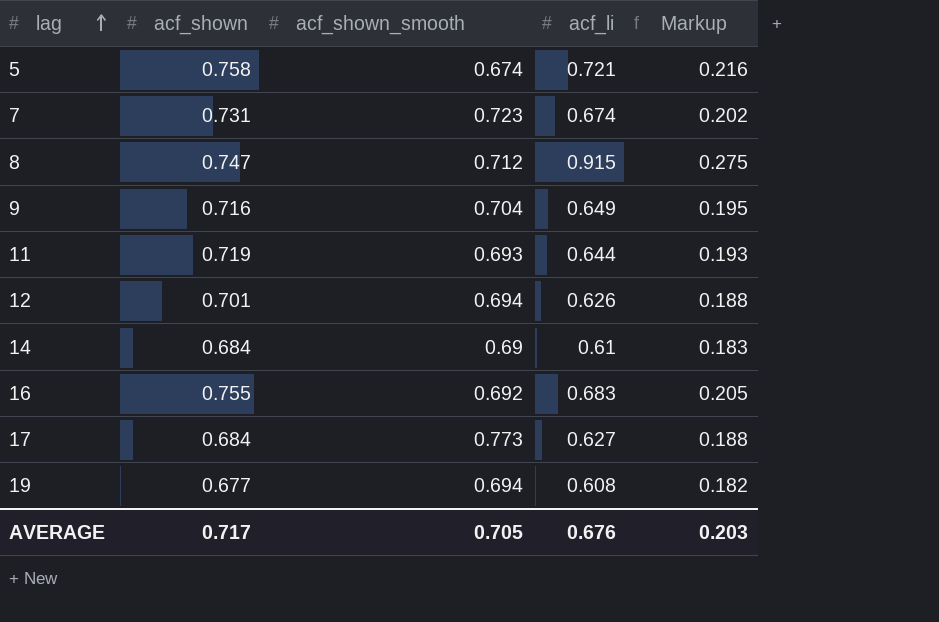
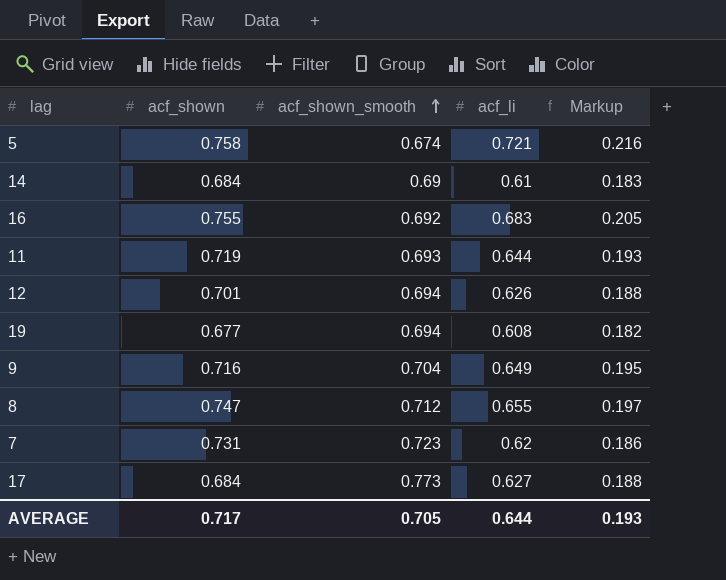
row order: lag ascending -> acf_shown_smooth ascending
8 | acf_li: 0.915 -> 0.655
8 | Markup: 0.275 -> 0.197
7 | acf_li: 0.674 -> 0.62
7 | Markup: 0.202 -> 0.186
AVERAGE | acf_li: 0.676 -> 0.644
AVERAGE | Markup: 0.203 -> 0.193

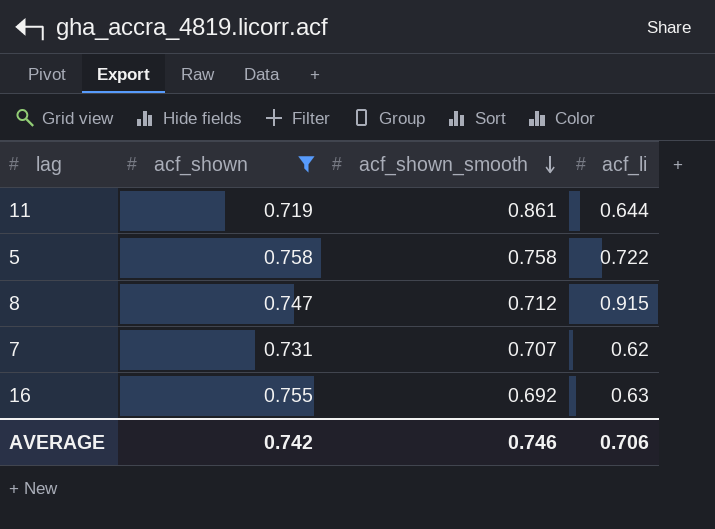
filter: none -> acf_shown >= 0.719
row order: acf_shown_smooth ascending -> acf_shown_smooth descending
column Markup | formula: [acf_li] * 0.3 -> none
11 | acf_shown_smooth: 0.693 -> 0.861
5 | acf_shown_smooth: 0.674 -> 0.758
5 | acf_li: 0.721 -> 0.722
8 | acf_li: 0.655 -> 0.915
7 | acf_shown_smooth: 0.723 -> 0.707
16 | acf_li: 0.683 -> 0.63
AVERAGE | acf_shown: 0.717 -> 0.742
AVERAGE | acf_shown_smooth: 0.705 -> 0.746
AVERAGE | acf_li: 0.644 -> 0.706

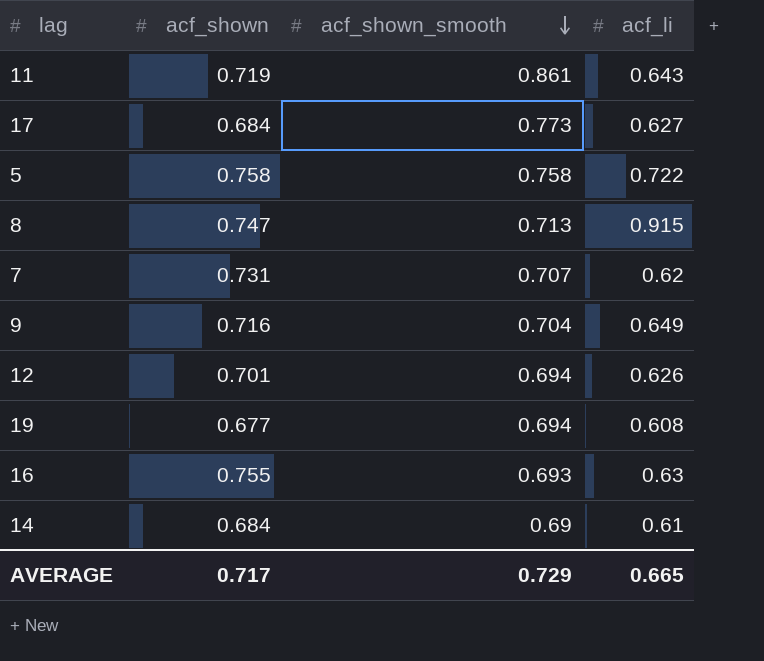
filter: acf_shown >= 0.719 -> none
11 | acf_li: 0.644 -> 0.643
8 | acf_shown_smooth: 0.712 -> 0.713
16 | acf_shown_smooth: 0.692 -> 0.693
AVERAGE | acf_shown: 0.742 -> 0.717
AVERAGE | acf_shown_smooth: 0.746 -> 0.729
AVERAGE | acf_li: 0.706 -> 0.665

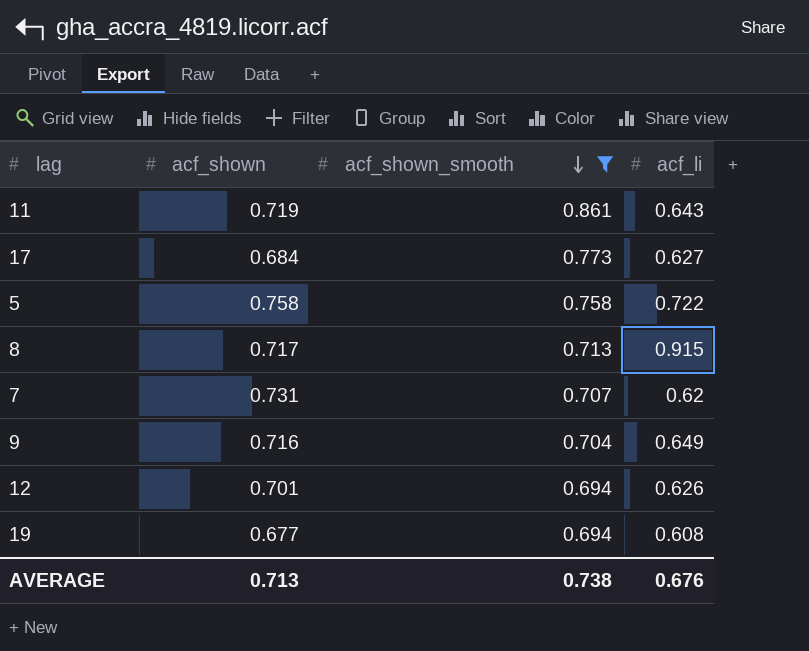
filter: none -> acf_shown_smooth >= 0.694
8 | acf_shown: 0.747 -> 0.717
AVERAGE | acf_shown: 0.717 -> 0.713
AVERAGE | acf_shown_smooth: 0.729 -> 0.738
AVERAGE | acf_li: 0.665 -> 0.676

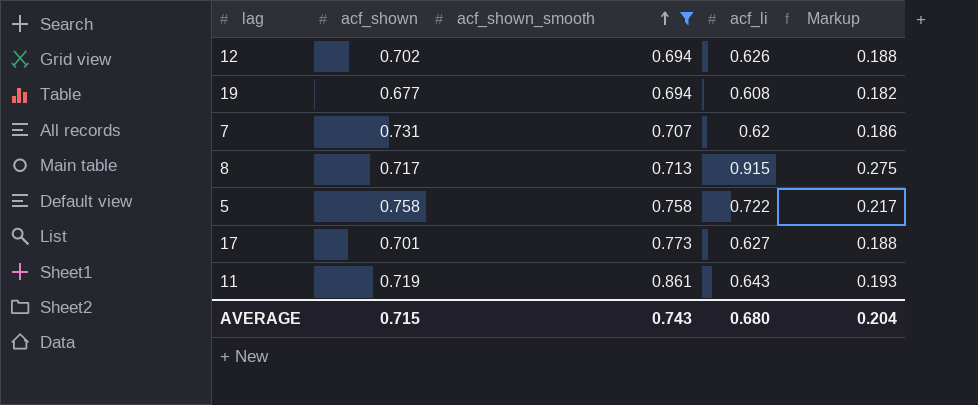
row order: acf_shown_smooth descending -> acf_shown_smooth ascending
column Markup | formula: none -> [acf_li] * 0.3
row 9: 0.716 | 0.704 | 0.649 -> none
12 | acf_shown: 0.701 -> 0.702
17 | acf_shown: 0.684 -> 0.701
AVERAGE | acf_shown: 0.713 -> 0.715
AVERAGE | acf_shown_smooth: 0.738 -> 0.743
AVERAGE | acf_li: 0.676 -> 0.680

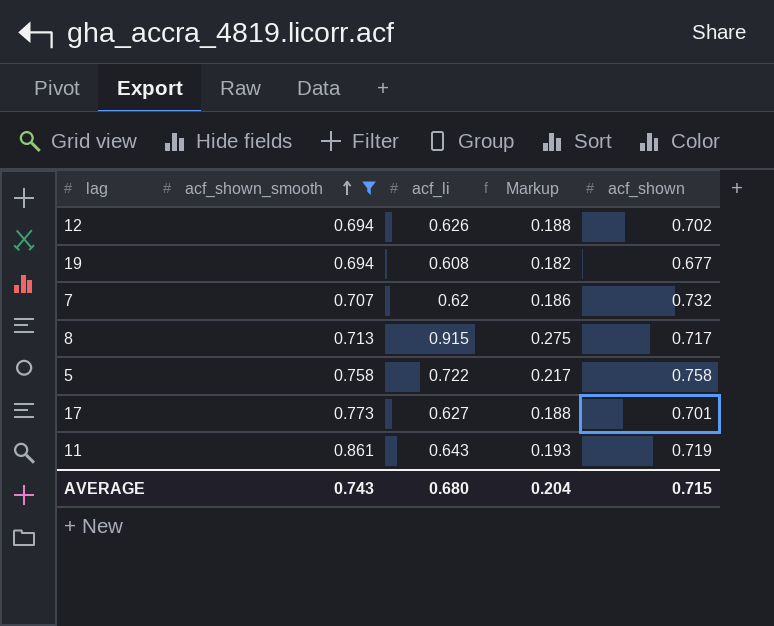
column acf_shown | position: 2 -> 5
7 | acf_shown: 0.731 -> 0.732

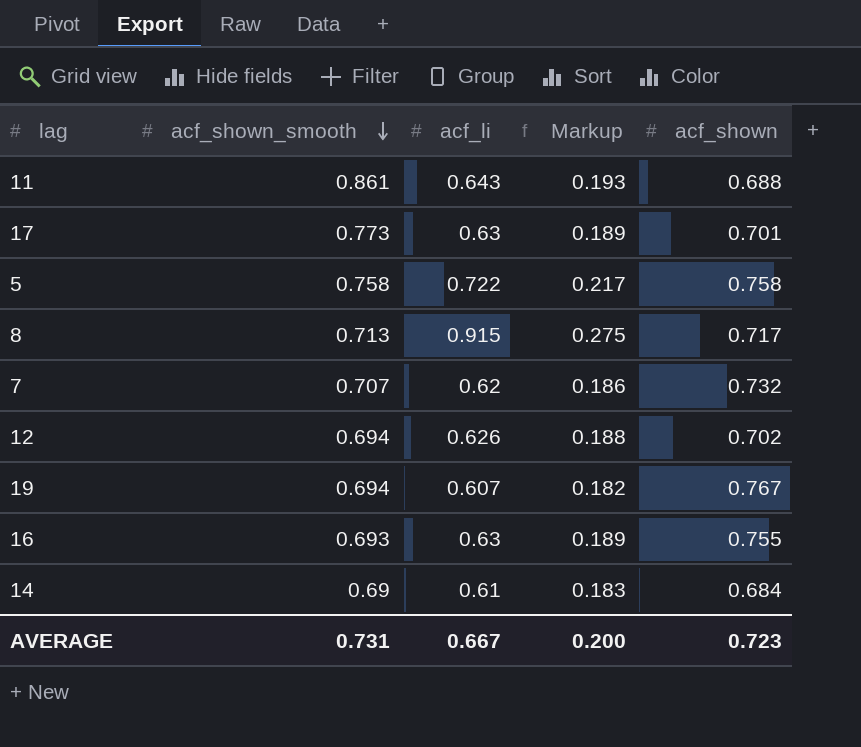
filter: acf_shown_smooth >= 0.694 -> none
row order: acf_shown_smooth ascending -> acf_shown_smooth descending
11 | acf_shown: 0.719 -> 0.688
17 | acf_li: 0.627 -> 0.63
17 | Markup: 0.188 -> 0.189
19 | acf_li: 0.608 -> 0.607
19 | acf_shown: 0.677 -> 0.767
AVERAGE | acf_shown_smooth: 0.743 -> 0.731
AVERAGE | acf_li: 0.680 -> 0.667
AVERAGE | Markup: 0.204 -> 0.200
AVERAGE | acf_shown: 0.715 -> 0.723

